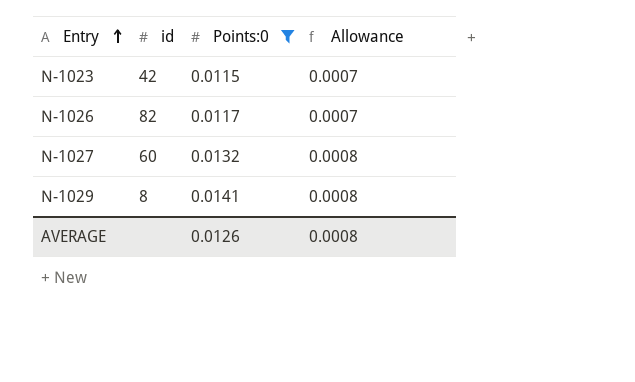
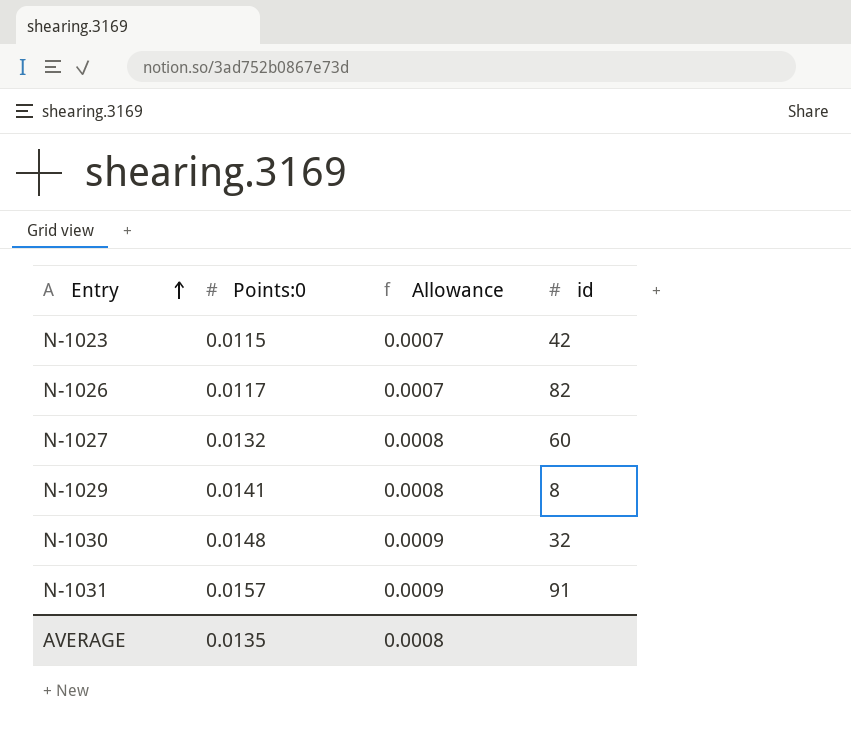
filter: Points:0 <= 0.0141 -> none
column id | position: 2 -> 4
AVERAGE | Points:0: 0.0126 -> 0.0135

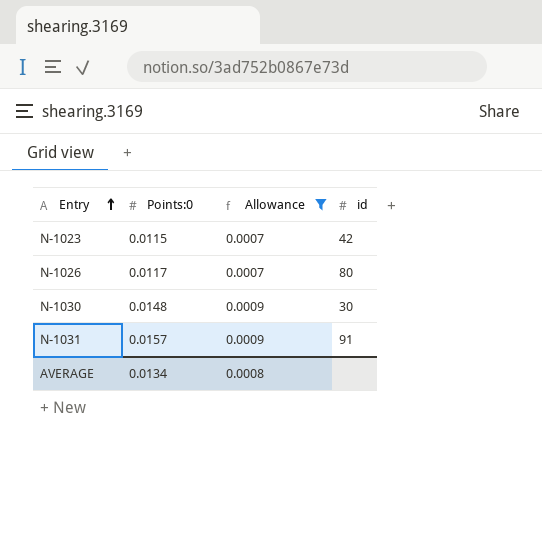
filter: none -> Allowance != 0.0008
N-1026 | id: 82 -> 80
N-1030 | id: 32 -> 30
AVERAGE | Points:0: 0.0135 -> 0.0134

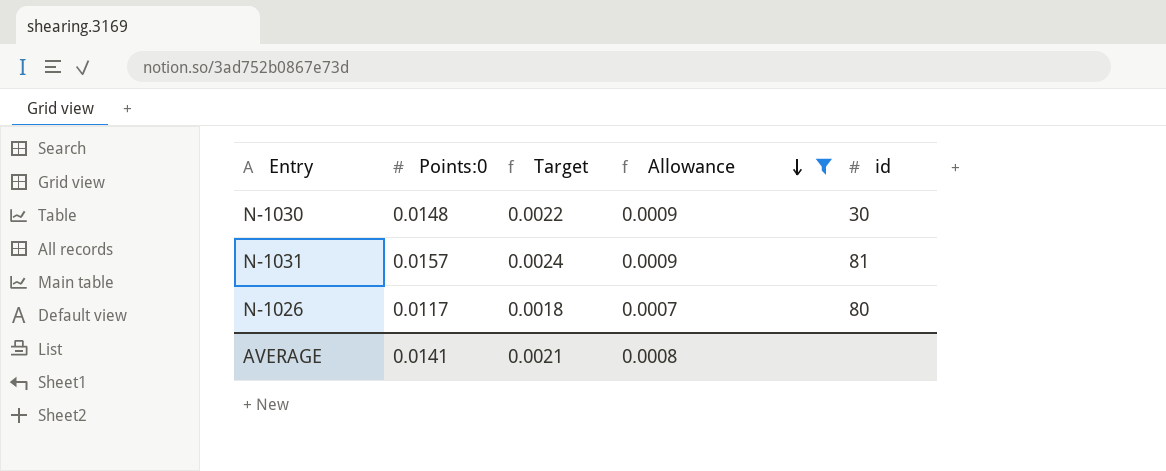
row order: Entry ascending -> Allowance descending
column Target | formula: none -> [Points:0] * 0.15
row N-1023: 0.0115 | 0.0007 | 42 -> none
N-1031 | id: 91 -> 81
AVERAGE | Points:0: 0.0134 -> 0.0141

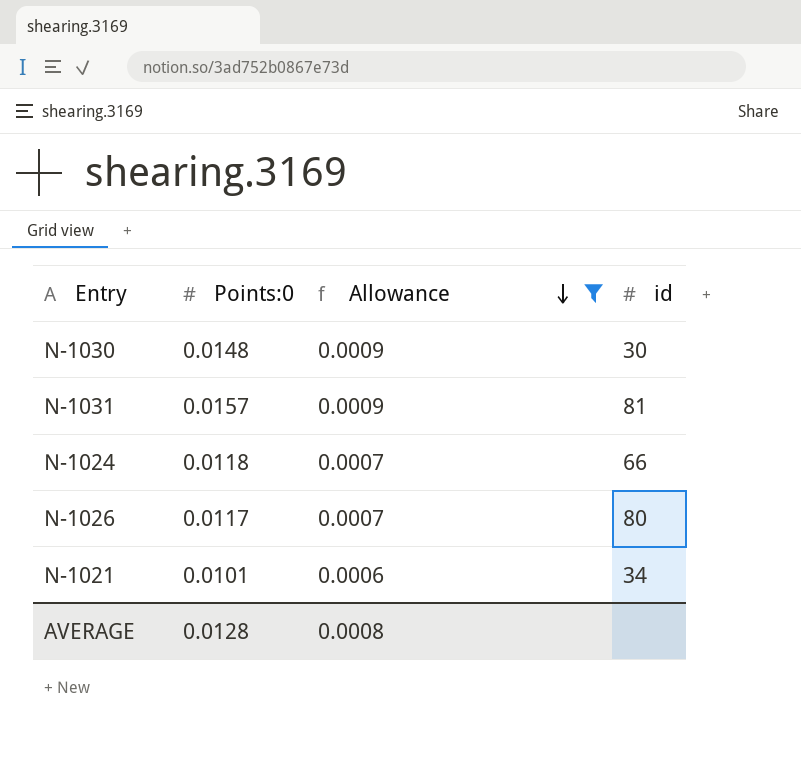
column Target | formula: [Points:0] * 0.15 -> none
row N-1024: none -> 0.0118 | 0.0007 | 66
row N-1021: none -> 0.0101 | 0.0006 | 34
AVERAGE | Points:0: 0.0141 -> 0.0128

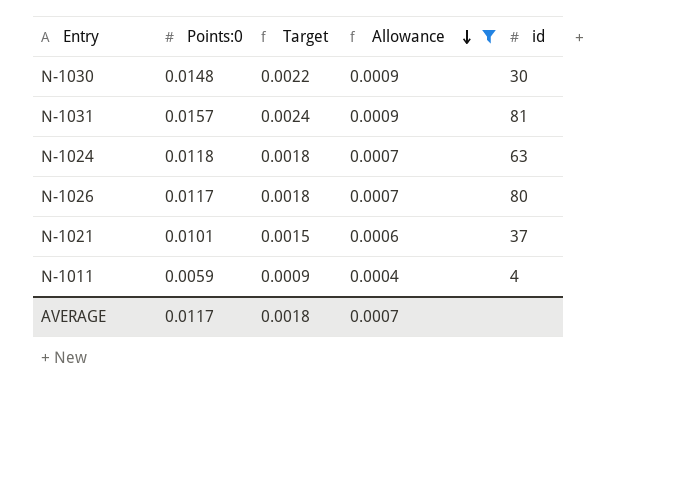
column Target | formula: none -> [Points:0] * 0.15
N-1024 | id: 66 -> 63
N-1021 | id: 34 -> 37
row N-1011: none -> 0.0059 | 0.0009 | 0.0004 | 4
AVERAGE | Points:0: 0.0128 -> 0.0117
AVERAGE | Allowance: 0.0008 -> 0.0007

